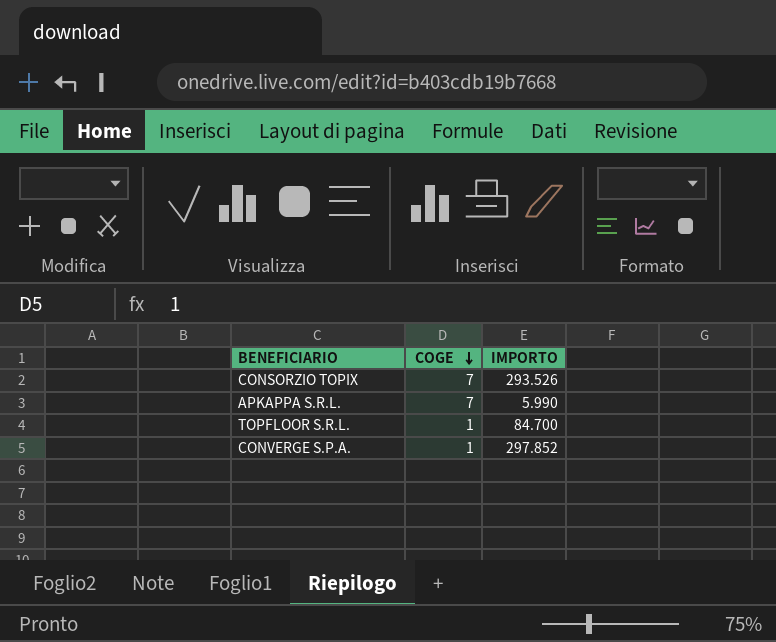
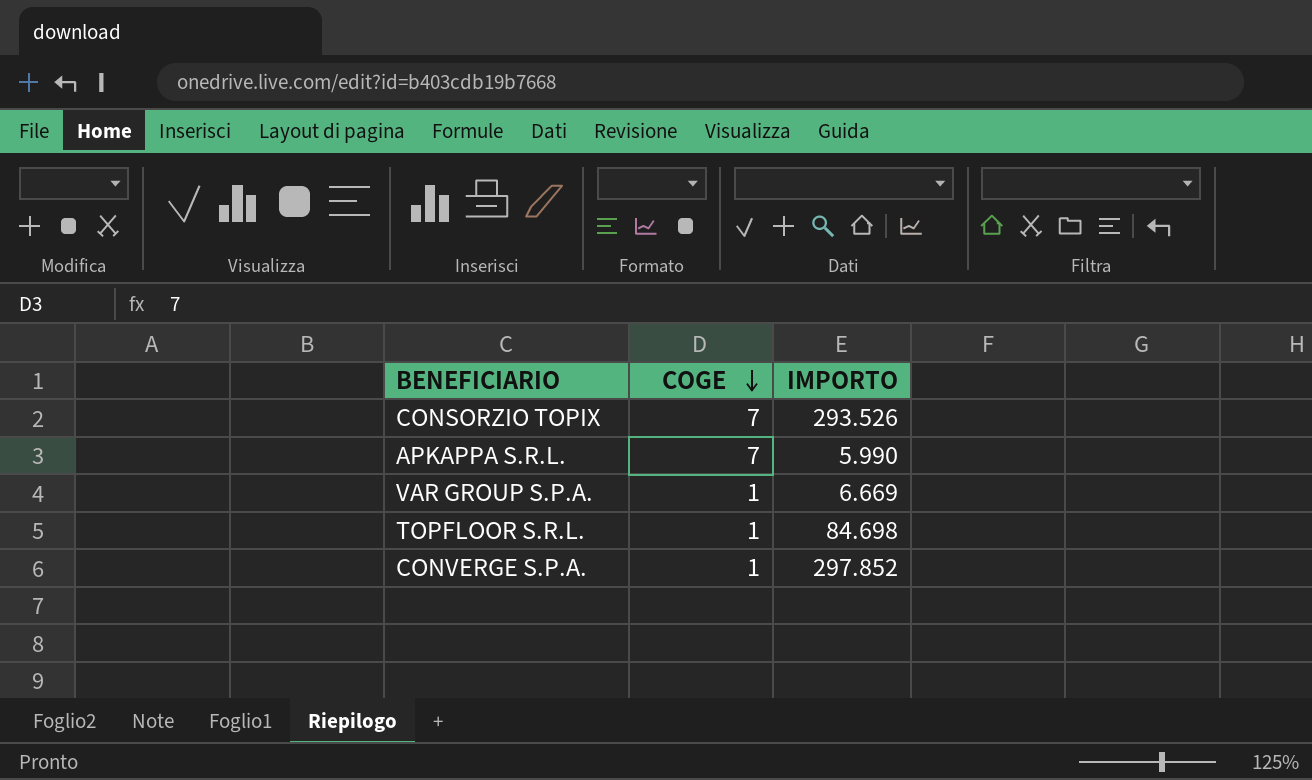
row VAR GROUP S.P.A.: none -> 1 | 6.669
TOPFLOOR S.R.L. | IMPORTO: 84.700 -> 84.698

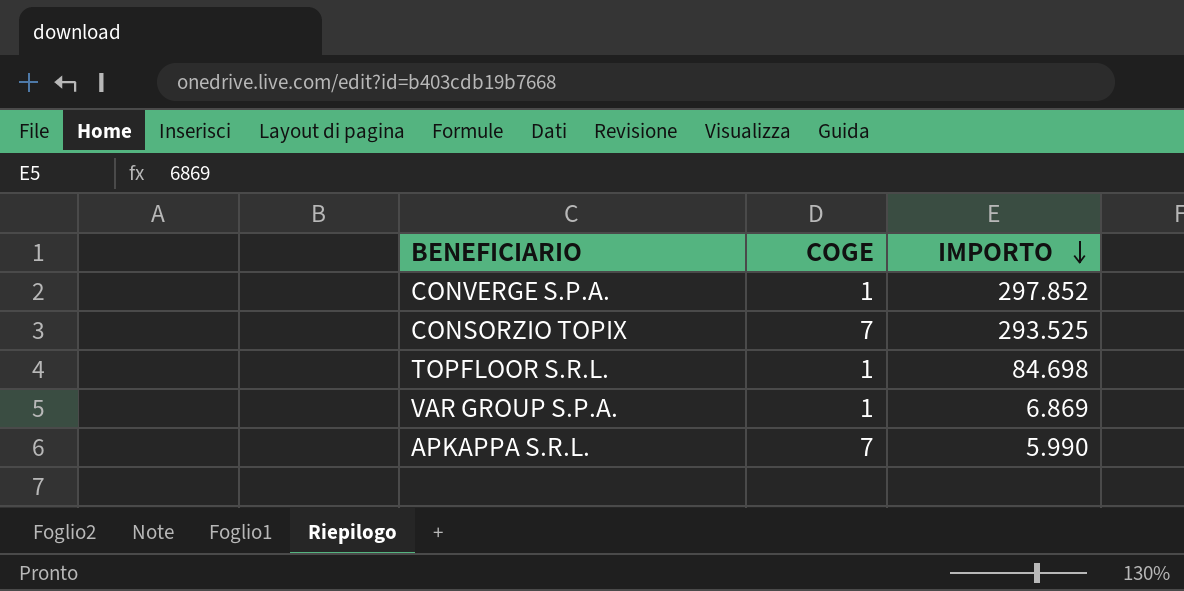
row order: COGE descending -> IMPORTO descending
CONSORZIO TOPIX | IMPORTO: 293.526 -> 293.525
VAR GROUP S.P.A. | IMPORTO: 6.669 -> 6.869

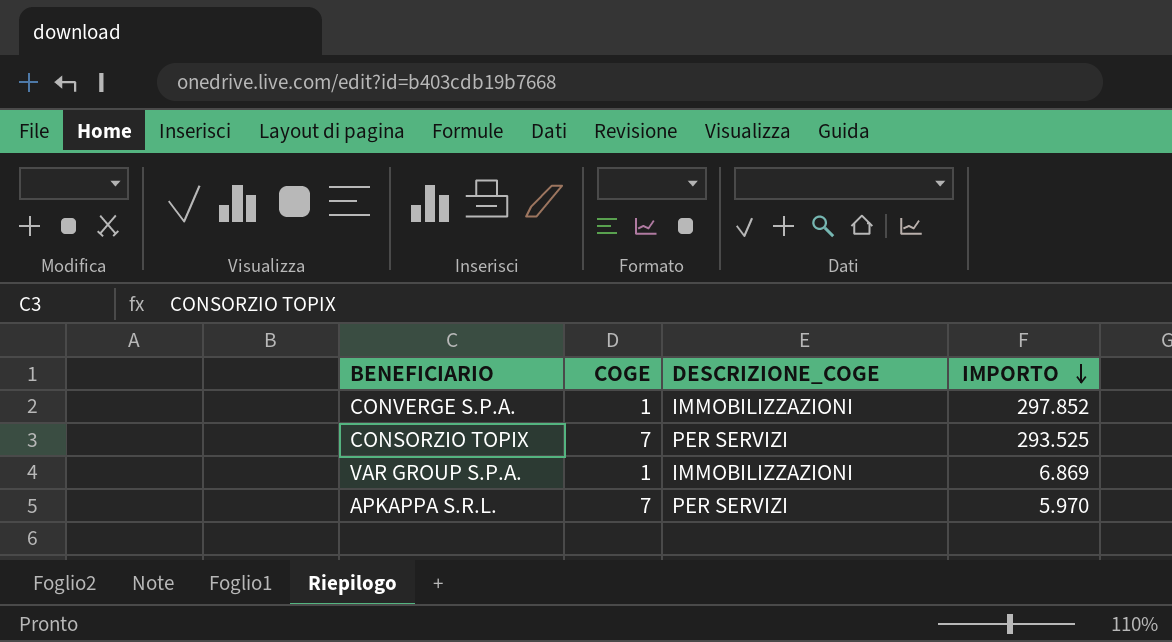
column DESCRIZIONE_COGE | position: none -> 3
row TOPFLOOR S.R.L.: 1 | 84.698 -> none
APKAPPA S.R.L. | IMPORTO: 5.990 -> 5.970

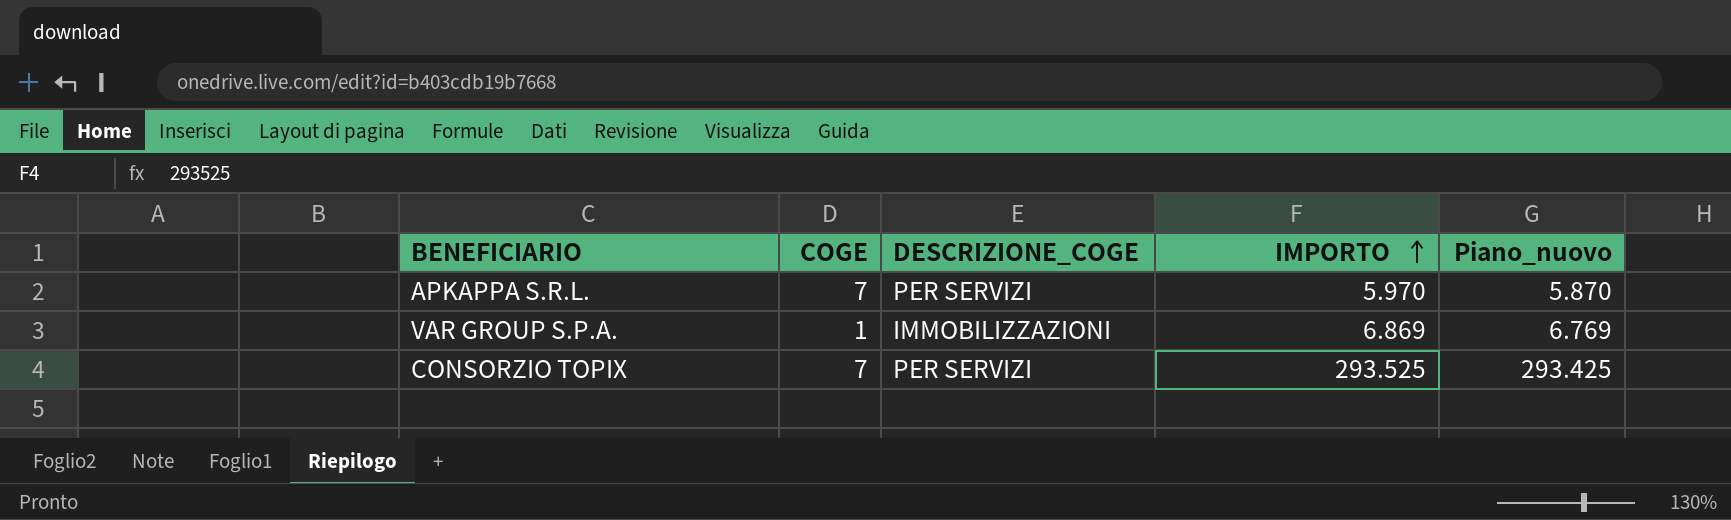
row order: IMPORTO descending -> IMPORTO ascending
column Piano_nuovo | formula: none -> [IMPORTO] - 100
row CONVERGE S.P.A.: 1 | IMMOBILIZZAZIONI | 297.852 -> none

